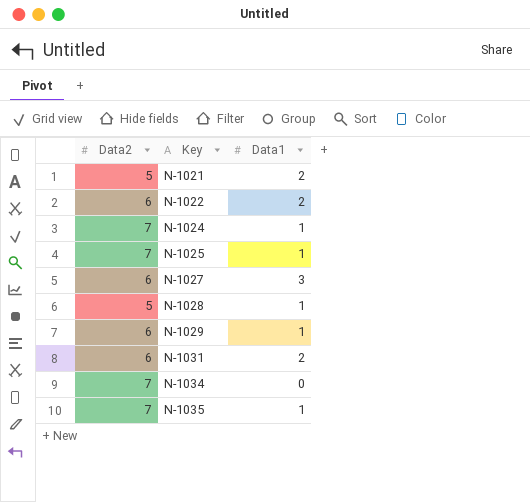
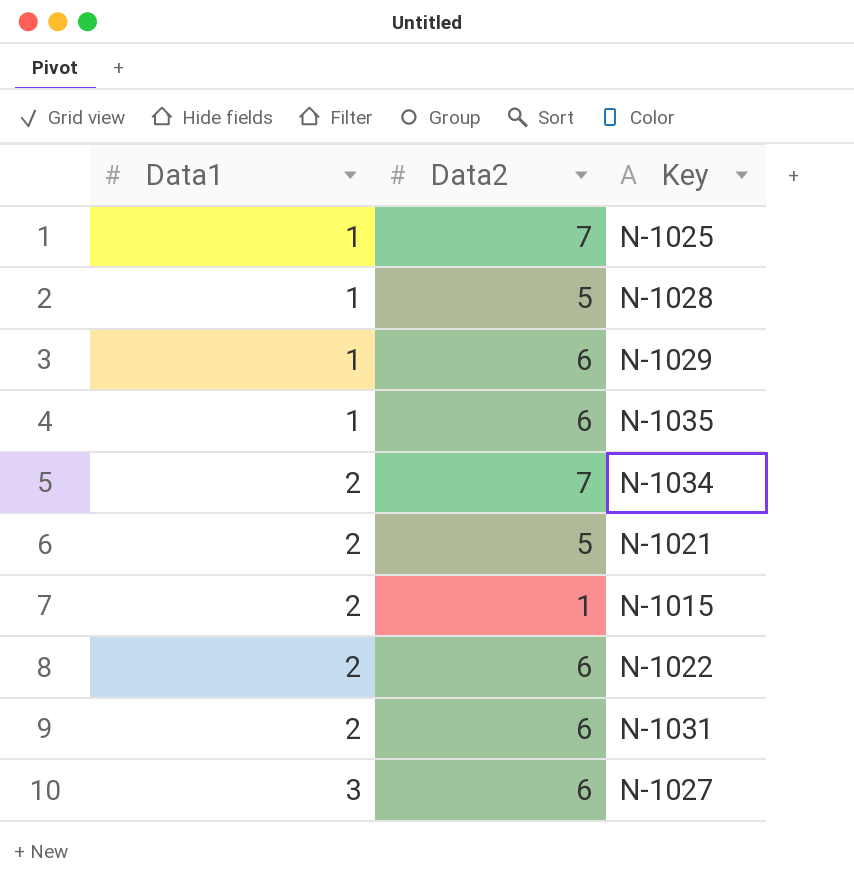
row order: Key ascending -> Data1 ascending
column Data1 | position: 3 -> 1
row N-1024: 7 | 1 -> none
N-1035 | Data2: 7 -> 6
N-1034 | Data1: 0 -> 2
row N-1015: none -> 2 | 1

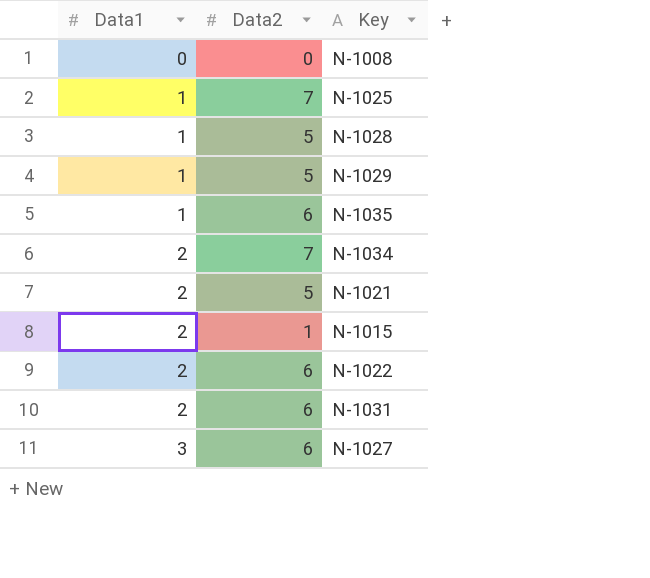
row N-1008: none -> 0 | 0
N-1029 | Data2: 6 -> 5

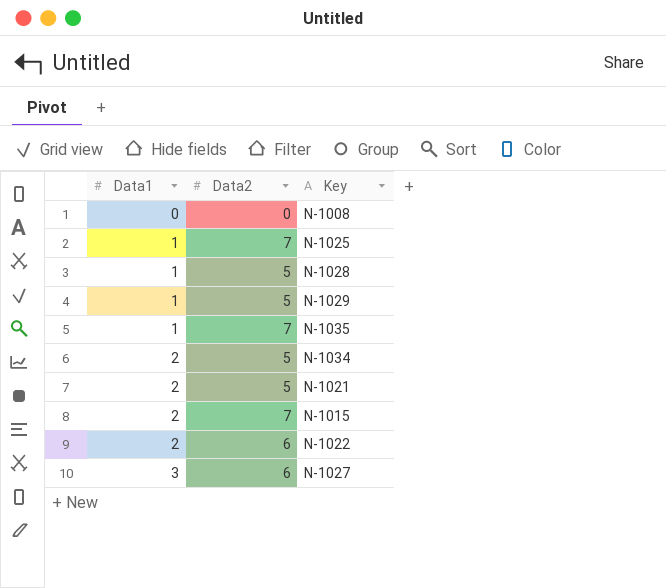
row N-1031: 2 | 6 -> none
N-1035 | Data2: 6 -> 7
N-1034 | Data2: 7 -> 5
N-1015 | Data2: 1 -> 7

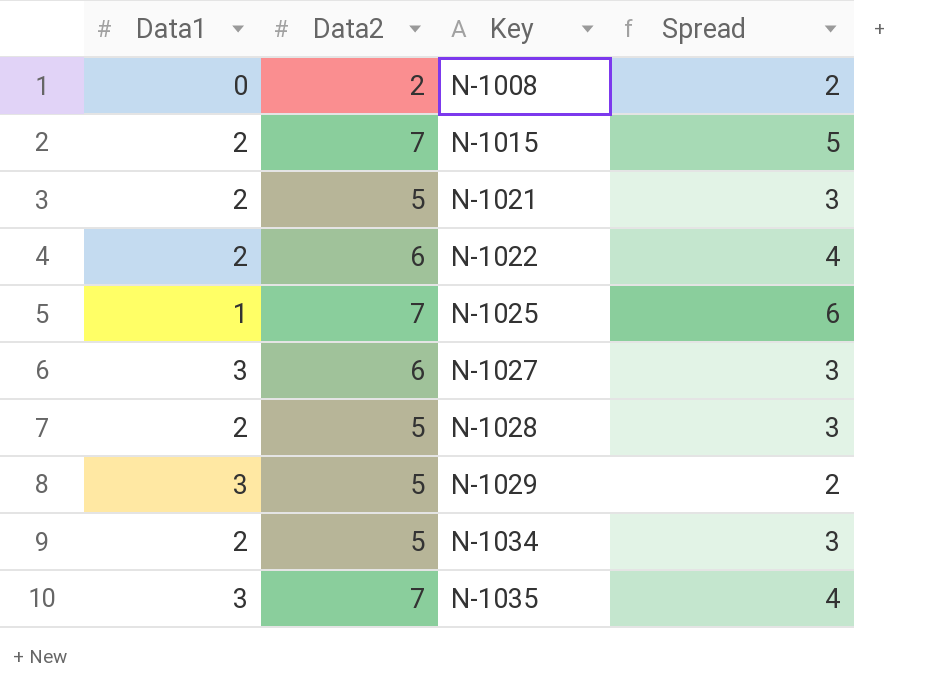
row order: Data1 ascending -> Key ascending
column Spread | formula: none -> [Data2] - [Data1]
N-1008 | Data2: 0 -> 2
N-1028 | Data1: 1 -> 2
N-1029 | Data1: 1 -> 3
N-1035 | Data1: 1 -> 3

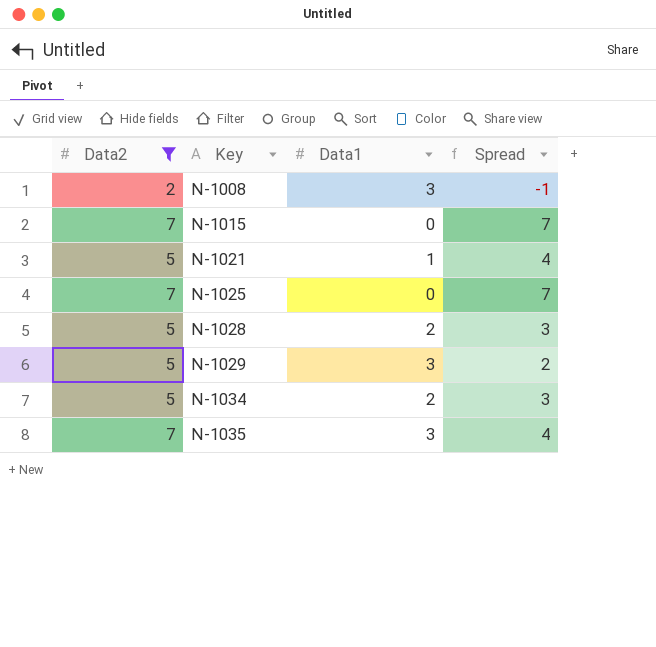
filter: none -> Data2 != 6
column Data1 | position: 1 -> 3
N-1008 | Data1: 0 -> 3
N-1008 | Spread: 2 -> -1
N-1015 | Data1: 2 -> 0
N-1015 | Spread: 5 -> 7
N-1021 | Data1: 2 -> 1
N-1021 | Spread: 3 -> 4
N-1025 | Data1: 1 -> 0
N-1025 | Spread: 6 -> 7

